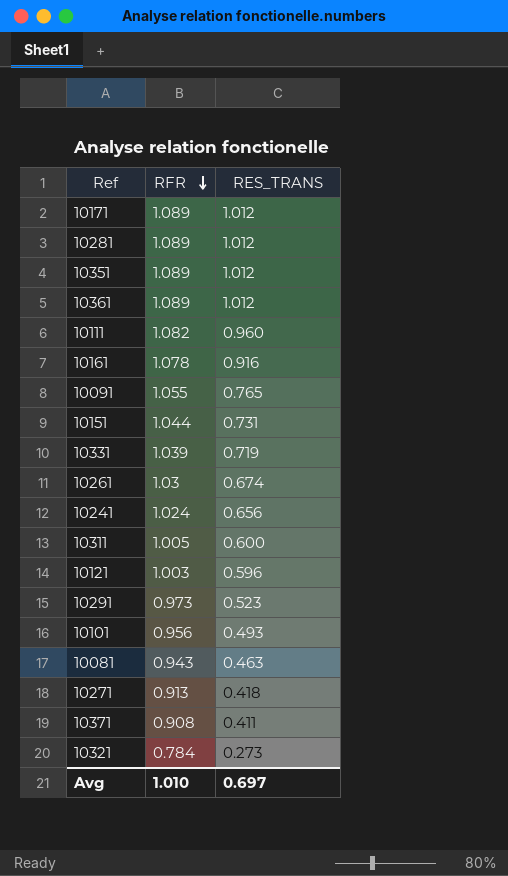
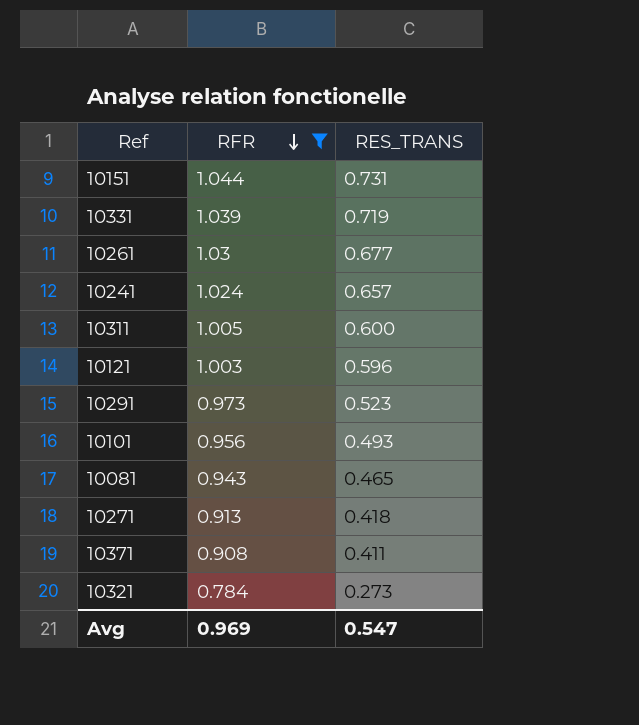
filter: none -> RFR <= 1.044
10261 | RES_TRANS: 0.674 -> 0.677
10241 | RES_TRANS: 0.656 -> 0.657
10081 | RES_TRANS: 0.463 -> 0.465
Avg | RFR: 1.010 -> 0.969
Avg | RES_TRANS: 0.697 -> 0.547

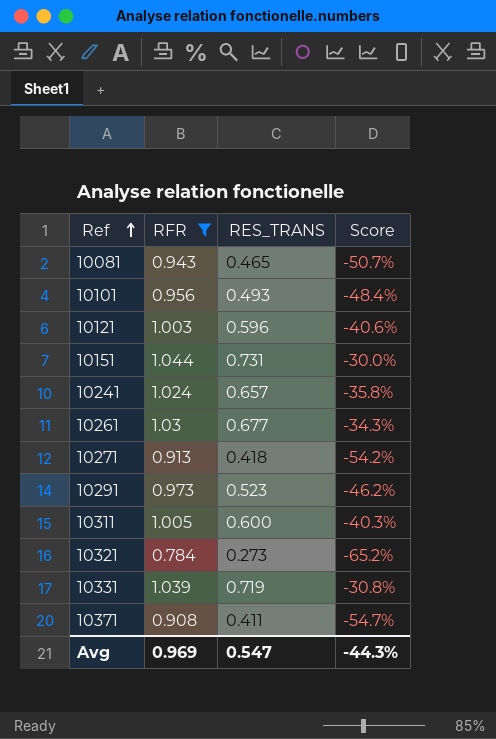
row order: RFR descending -> Ref ascending
column Score | formula: none -> ([RES_TRANS] - [RFR]) / [RFR]

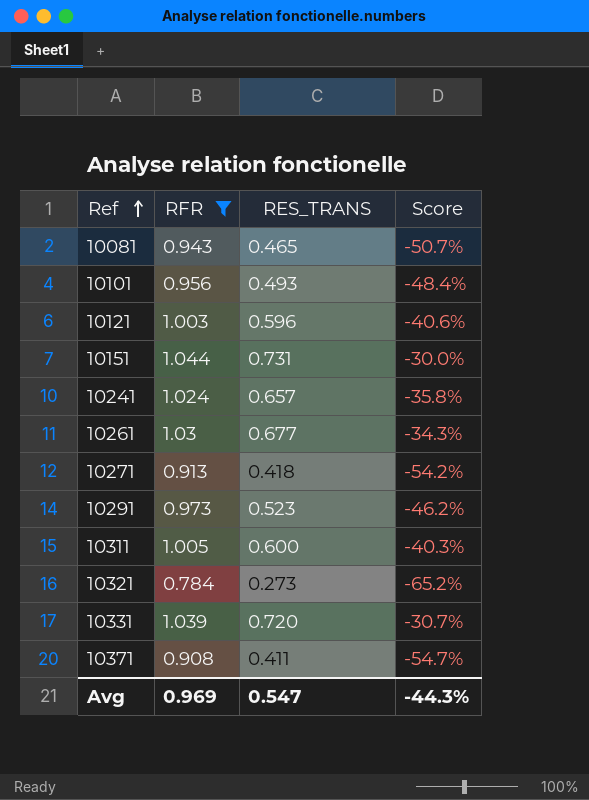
10331 | RES_TRANS: 0.719 -> 0.720
10331 | Score: -30.8% -> -30.7%

